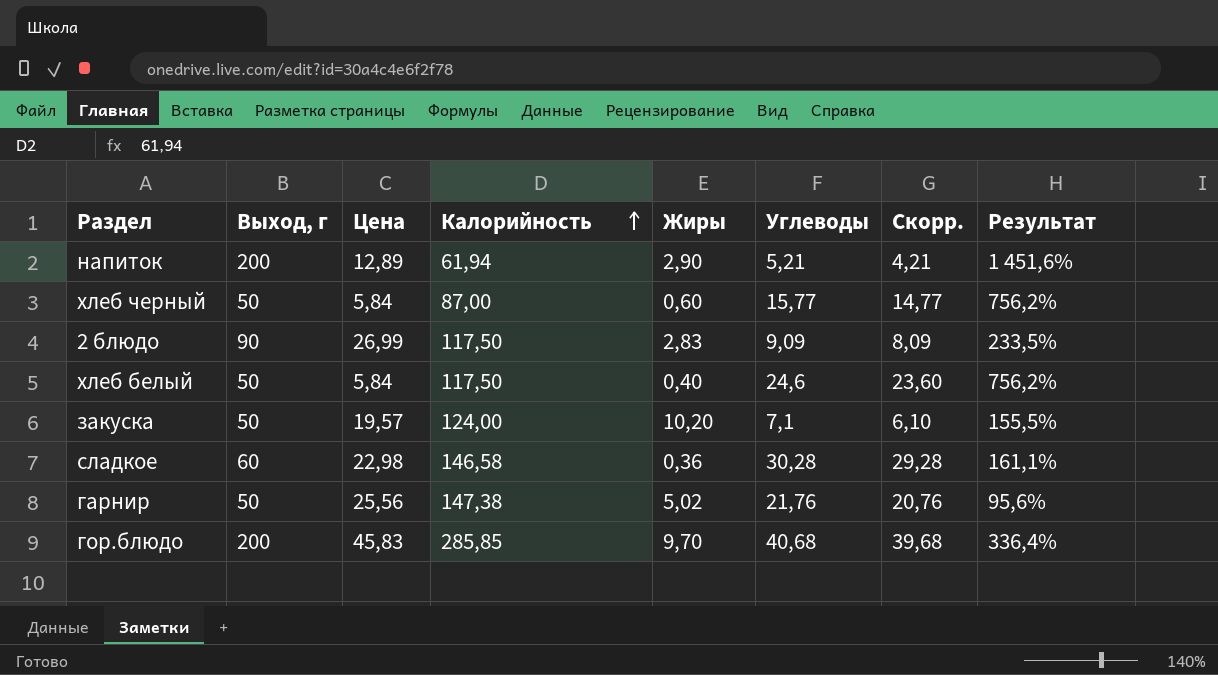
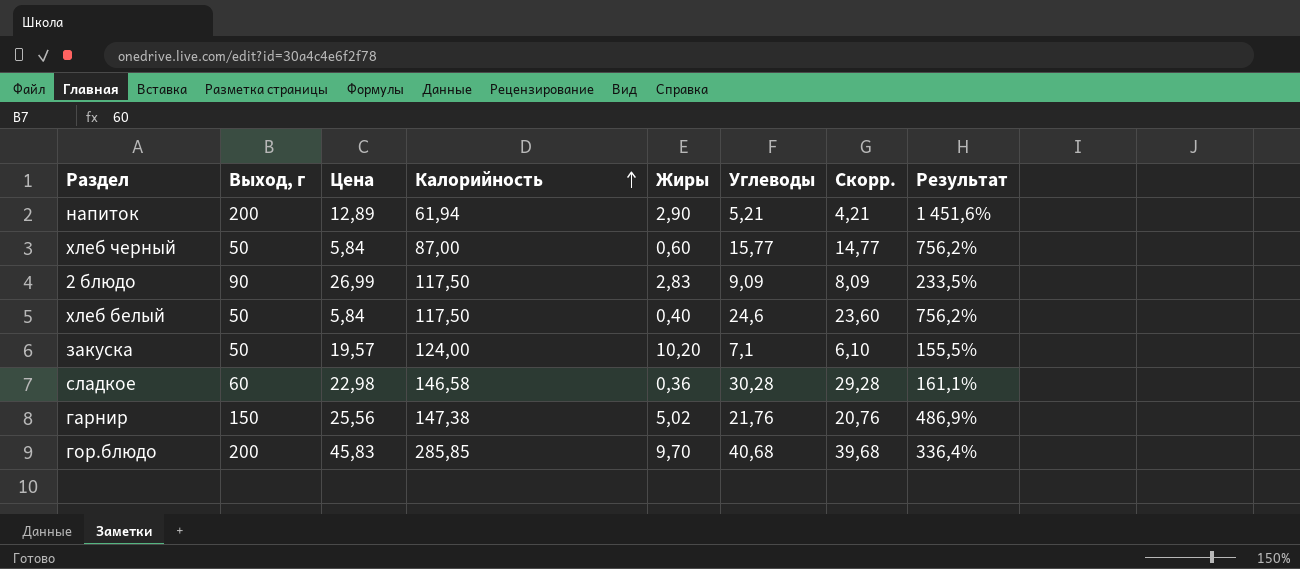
гарнир | Выход, г: 50 -> 150
гарнир | Результат: 95,6% -> 486,9%

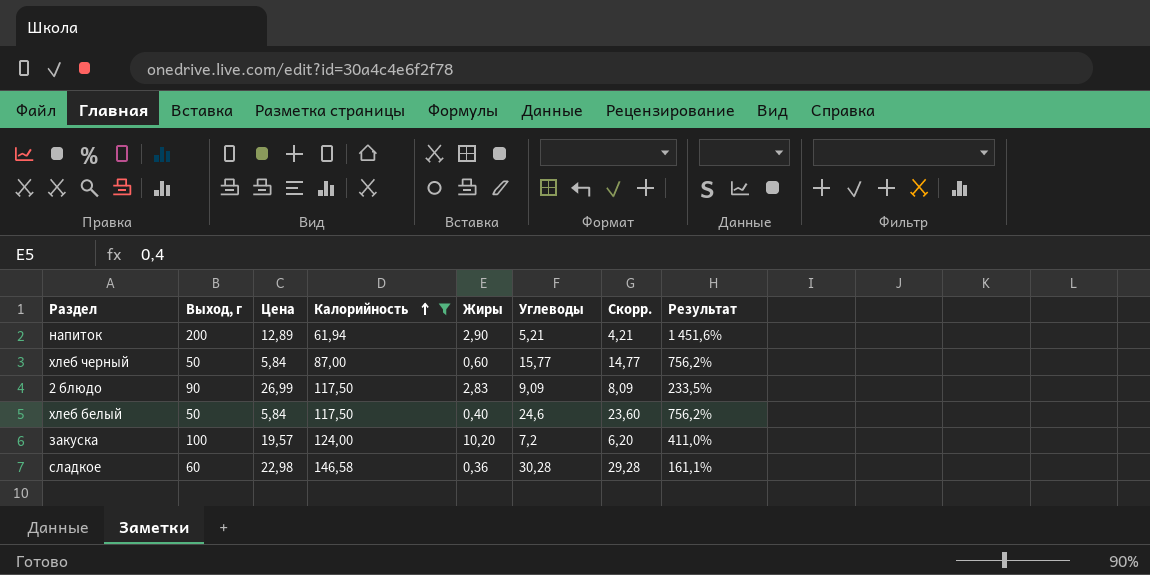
filter: none -> Калорийность <= 146,58
закуска | Выход, г: 50 -> 100
закуска | Углеводы: 7,1 -> 7,2
закуска | Скорр.: 6,10 -> 6,20
закуска | Результат: 155,5% -> 411,0%

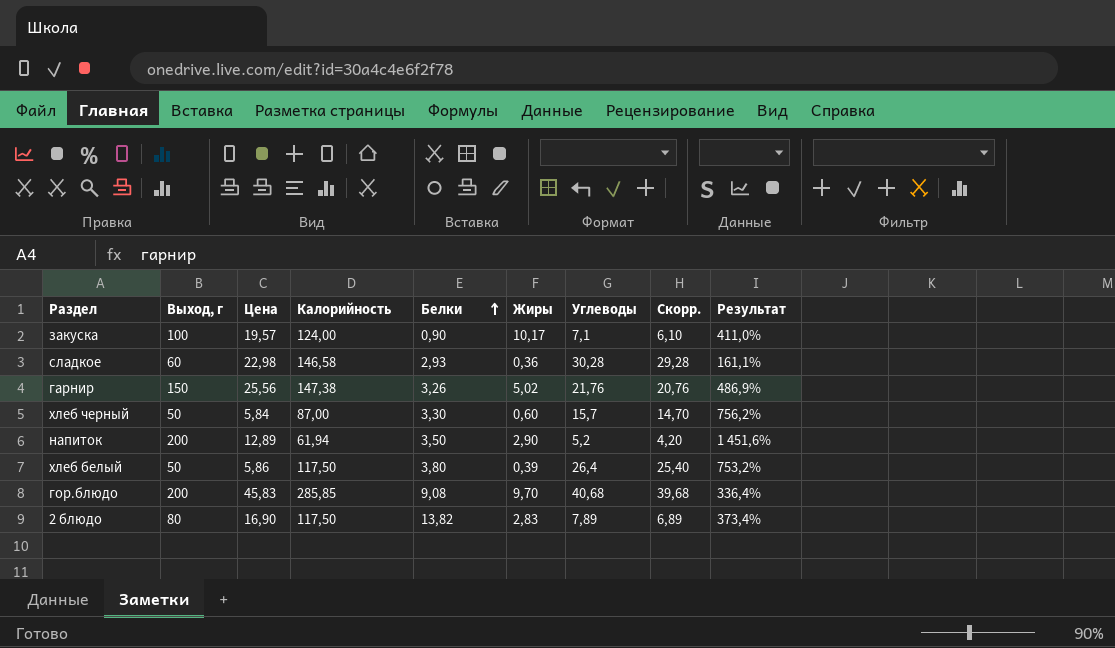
filter: Калорийность <= 146,58 -> none
row order: Калорийность ascending -> Белки ascending
column Белки | position: none -> 5
закуска | Жиры: 10,20 -> 10,17
закуска | Углеводы: 7,2 -> 7,1
закуска | Скорр.: 6,20 -> 6,10
хлеб черный | Углеводы: 15,77 -> 15,7
хлеб черный | Скорр.: 14,77 -> 14,70
напиток | Углеводы: 5,21 -> 5,2
напиток | Скорр.: 4,21 -> 4,20
хлеб белый | Цена: 5,84 -> 5,86
хлеб белый | Жиры: 0,40 -> 0,39
хлеб белый | Углеводы: 24,6 -> 26,4
хлеб белый | Скорр.: 23,60 -> 25,40
хлеб белый | Результат: 756,2% -> 753,2%
2 блюдо | Выход, г: 90 -> 80
2 блюдо | Цена: 26,99 -> 16,90
2 блюдо | Углеводы: 9,09 -> 7,89
2 блюдо | Скорр.: 8,09 -> 6,89
2 блюдо | Результат: 233,5% -> 373,4%

